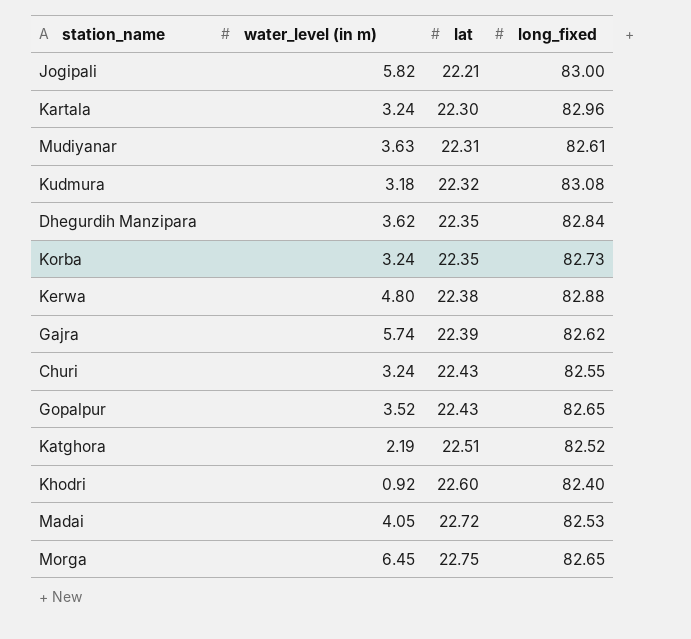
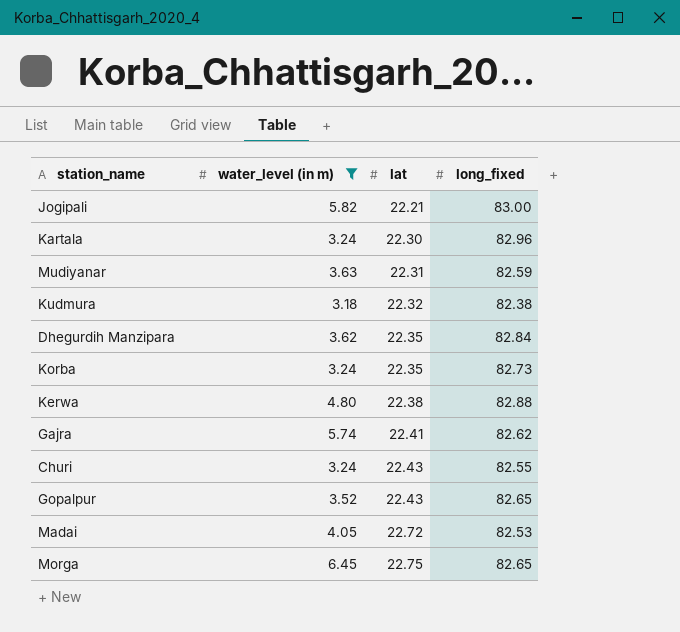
filter: none -> water_level (in m) >= 3.18
Mudiyanar | long_fixed: 82.61 -> 82.59
Kudmura | long_fixed: 83.08 -> 82.38
Gajra | lat: 22.39 -> 22.41

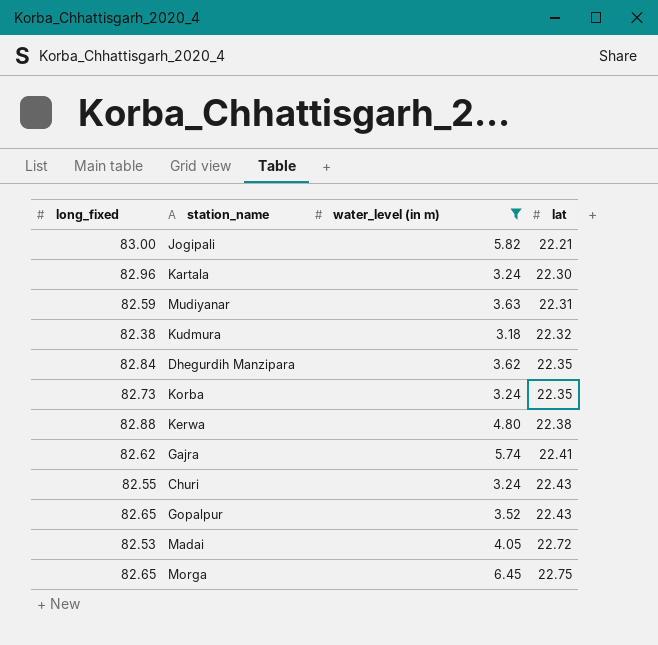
column long_fixed | position: 4 -> 1

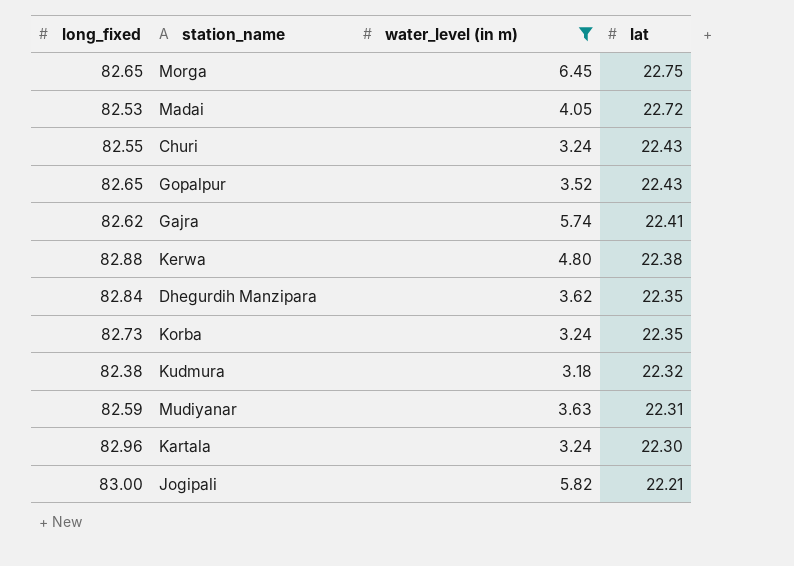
row order: lat ascending -> lat descending

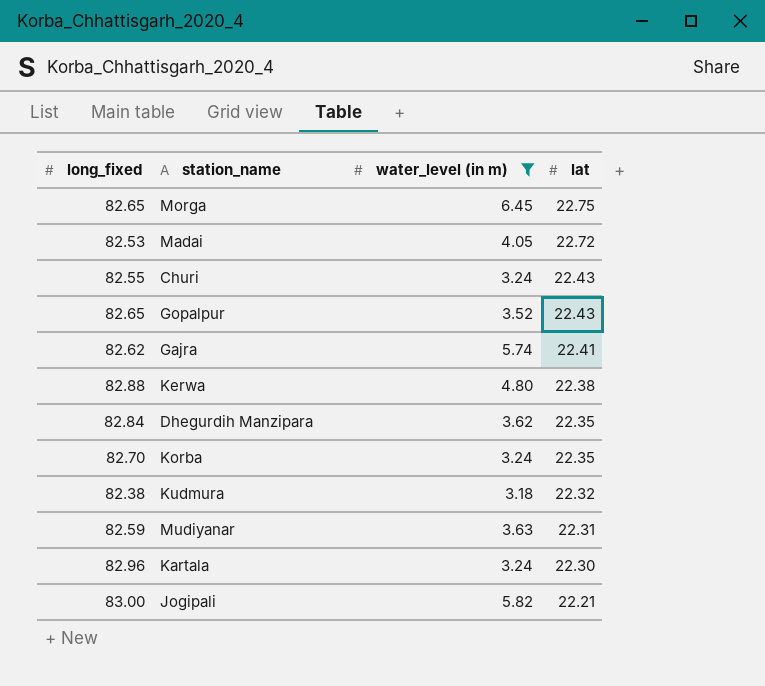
Korba | long_fixed: 82.73 -> 82.70

